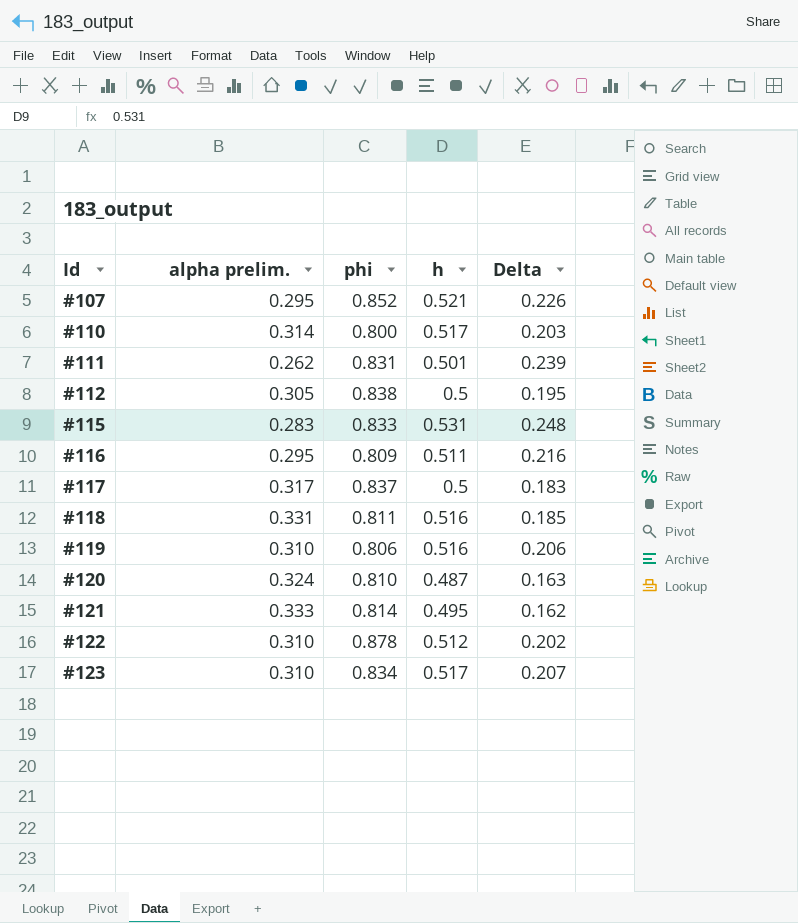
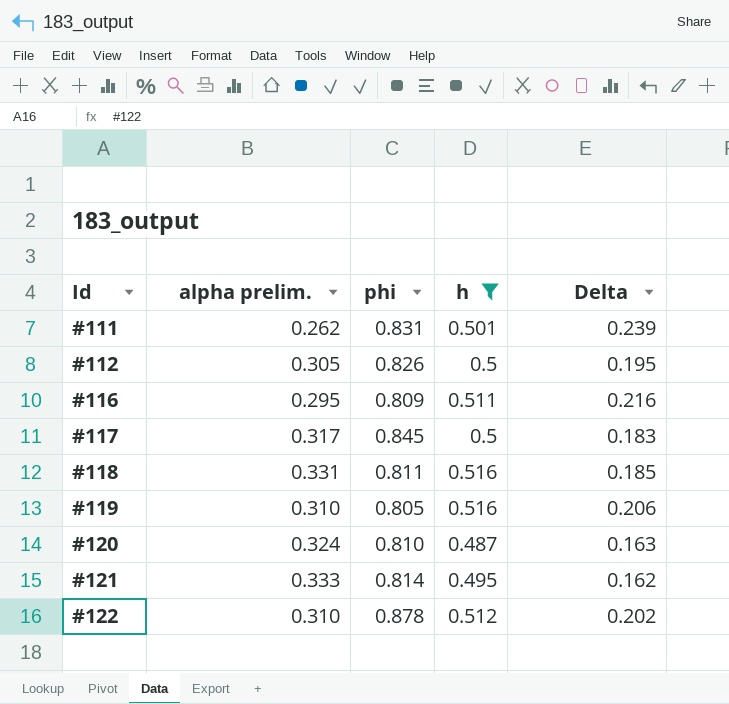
filter: none -> h <= 0.516
#112 | phi: 0.838 -> 0.826
#117 | phi: 0.837 -> 0.845
#119 | phi: 0.806 -> 0.805

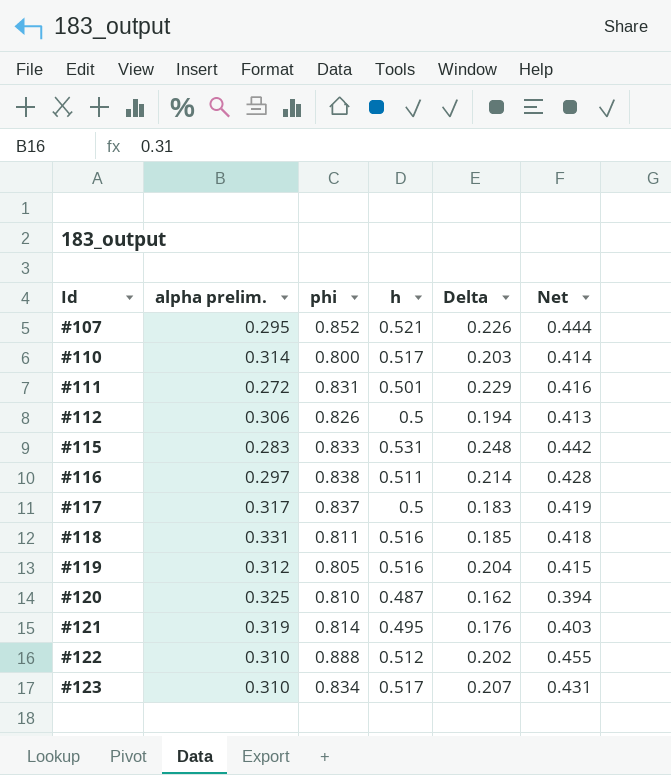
filter: h <= 0.516 -> none
column Net | formula: none -> [phi] * [h]
#111 | alpha prelim.: 0.262 -> 0.272
#111 | Delta: 0.239 -> 0.229
#112 | alpha prelim.: 0.305 -> 0.306
#112 | Delta: 0.195 -> 0.194
#116 | alpha prelim.: 0.295 -> 0.297
#116 | phi: 0.809 -> 0.838
#116 | Delta: 0.216 -> 0.214
#117 | phi: 0.845 -> 0.837
#119 | alpha prelim.: 0.310 -> 0.312
#119 | Delta: 0.206 -> 0.204
#120 | alpha prelim.: 0.324 -> 0.325
#120 | Delta: 0.163 -> 0.162
#121 | alpha prelim.: 0.333 -> 0.319
#121 | Delta: 0.162 -> 0.176
#122 | phi: 0.878 -> 0.888

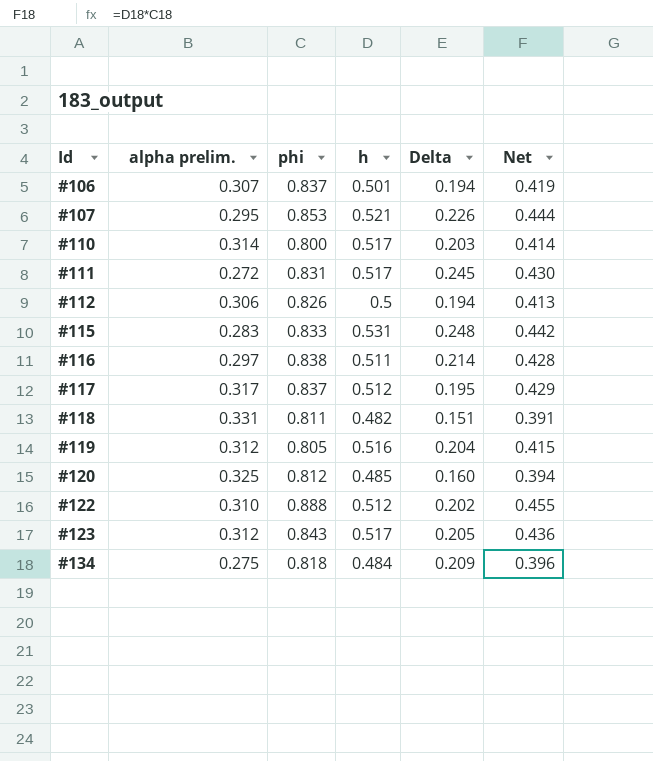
row #121: 0.319 | 0.814 | 0.495 | 0.176 | 0.403 -> none
row #106: none -> 0.307 | 0.837 | 0.501 | 0.194 | 0.419
#107 | phi: 0.852 -> 0.853
#111 | h: 0.501 -> 0.517
#111 | Delta: 0.229 -> 0.245
#111 | Net: 0.416 -> 0.430
#117 | h: 0.5 -> 0.512
#117 | Delta: 0.183 -> 0.195
#117 | Net: 0.419 -> 0.429
#118 | h: 0.516 -> 0.482
#118 | Delta: 0.185 -> 0.151
#118 | Net: 0.418 -> 0.391
#120 | phi: 0.810 -> 0.812
#120 | h: 0.487 -> 0.485
#120 | Delta: 0.162 -> 0.160
#123 | alpha prelim.: 0.310 -> 0.312
#123 | phi: 0.834 -> 0.843
#123 | Delta: 0.207 -> 0.205
#123 | Net: 0.431 -> 0.436
row #134: none -> 0.275 | 0.818 | 0.484 | 0.209 | 0.396

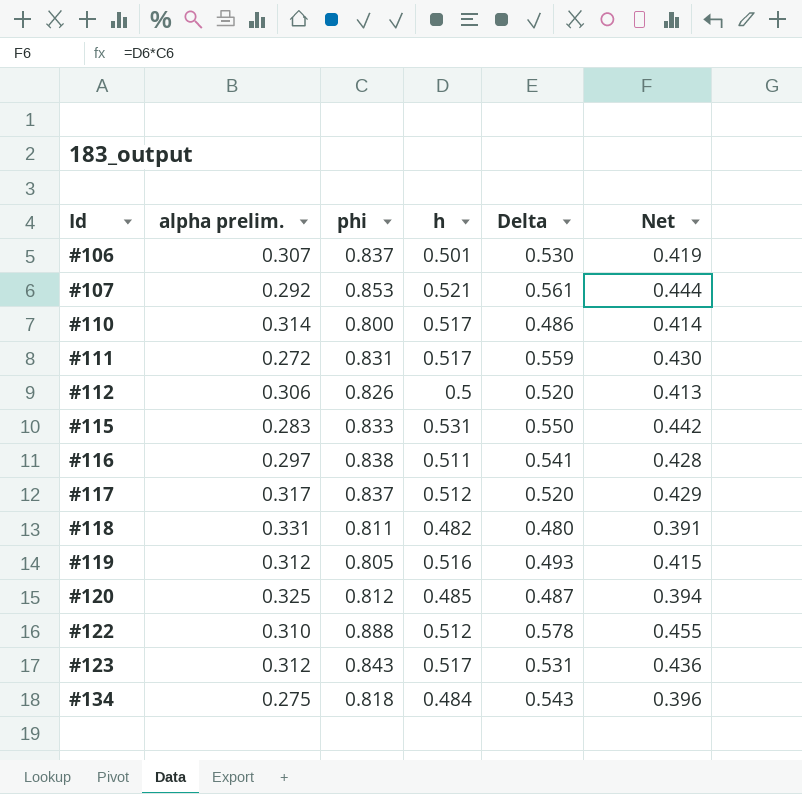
column Delta | formula: [h] - [alpha prelim.] -> [phi] - [alpha prelim.]
#107 | alpha prelim.: 0.295 -> 0.292

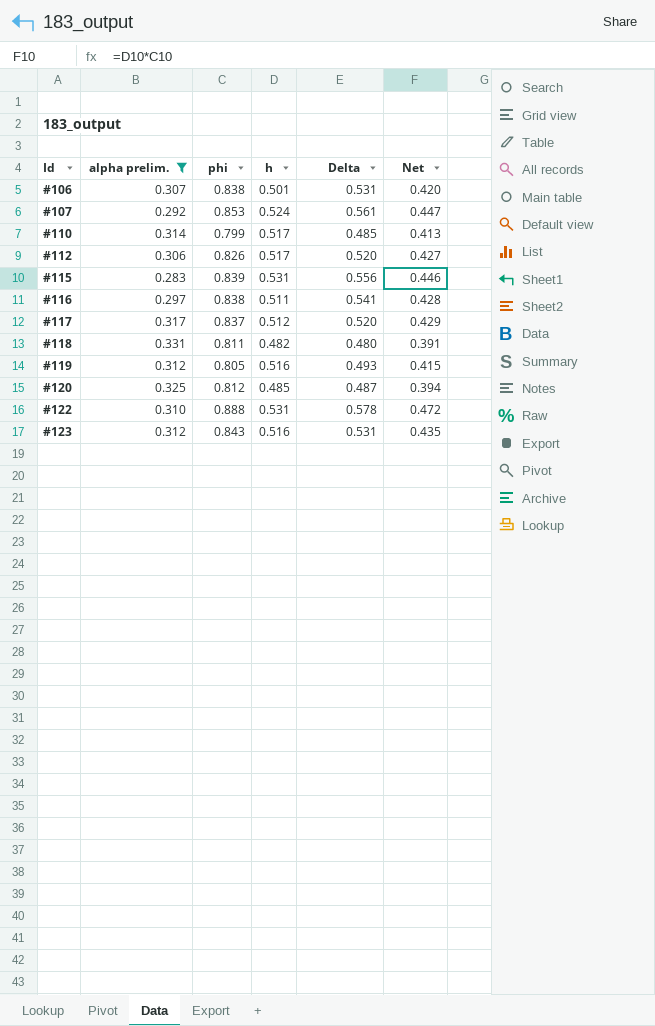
filter: none -> alpha prelim. >= 0.283
#106 | phi: 0.837 -> 0.838
#106 | Delta: 0.530 -> 0.531
#106 | Net: 0.419 -> 0.420
#107 | h: 0.521 -> 0.524
#107 | Net: 0.444 -> 0.447
#110 | phi: 0.800 -> 0.799
#110 | Delta: 0.486 -> 0.485
#110 | Net: 0.414 -> 0.413
#112 | h: 0.5 -> 0.517
#112 | Net: 0.413 -> 0.427
#115 | phi: 0.833 -> 0.839
#115 | Delta: 0.550 -> 0.556
#115 | Net: 0.442 -> 0.446
#122 | h: 0.512 -> 0.531
#122 | Net: 0.455 -> 0.472
#123 | h: 0.517 -> 0.516
#123 | Net: 0.436 -> 0.435

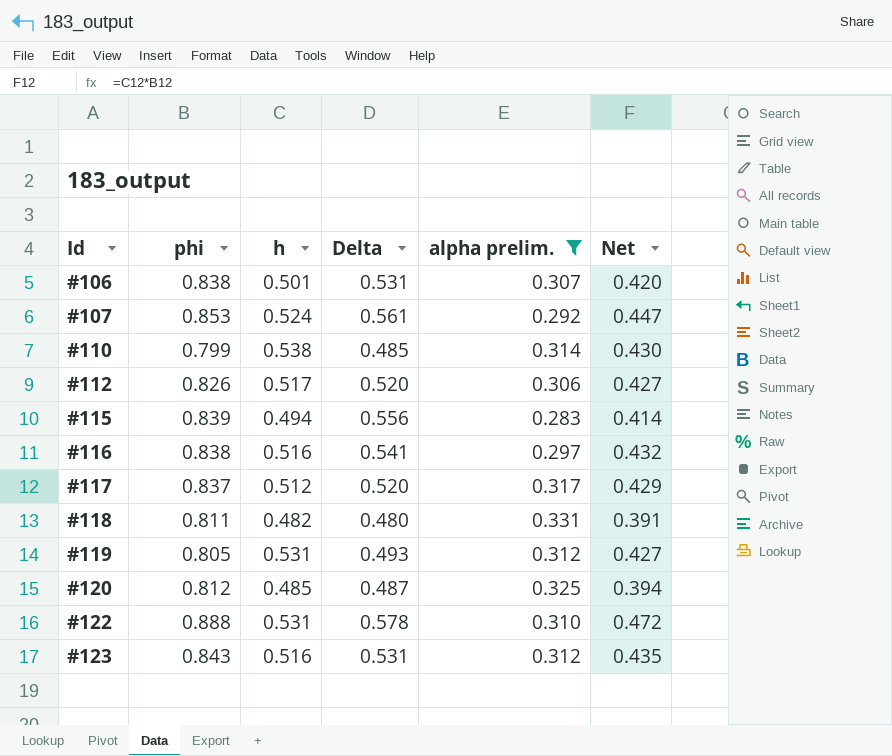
column alpha prelim. | position: 2 -> 5
#110 | h: 0.517 -> 0.538
#110 | Net: 0.413 -> 0.430
#115 | h: 0.531 -> 0.494
#115 | Net: 0.446 -> 0.414
#116 | h: 0.511 -> 0.516
#116 | Net: 0.428 -> 0.432
#119 | h: 0.516 -> 0.531
#119 | Net: 0.415 -> 0.427

